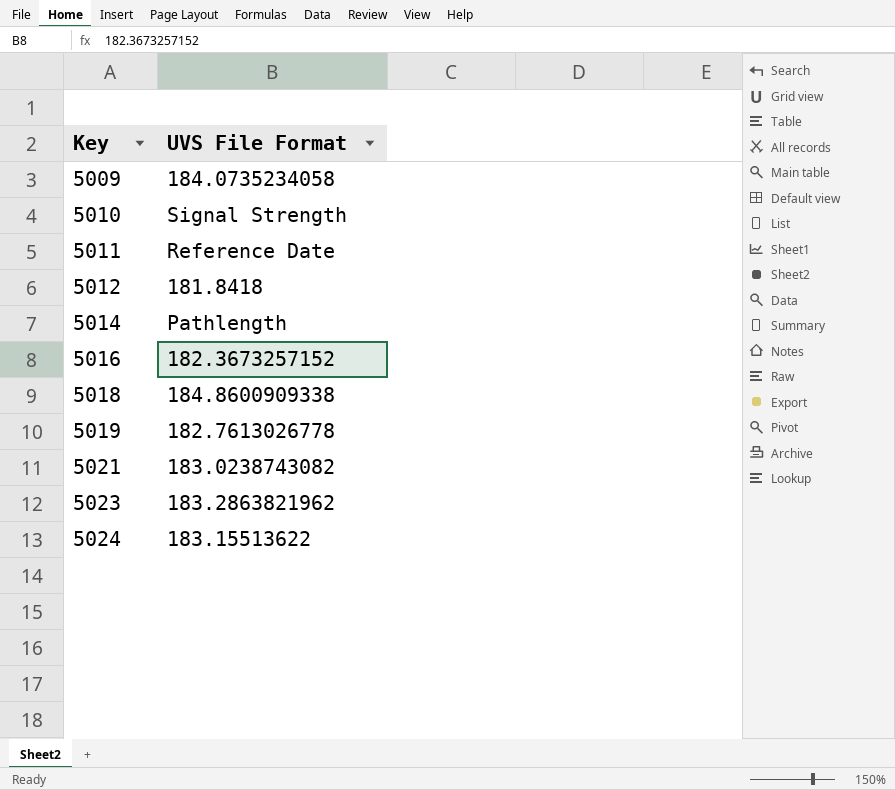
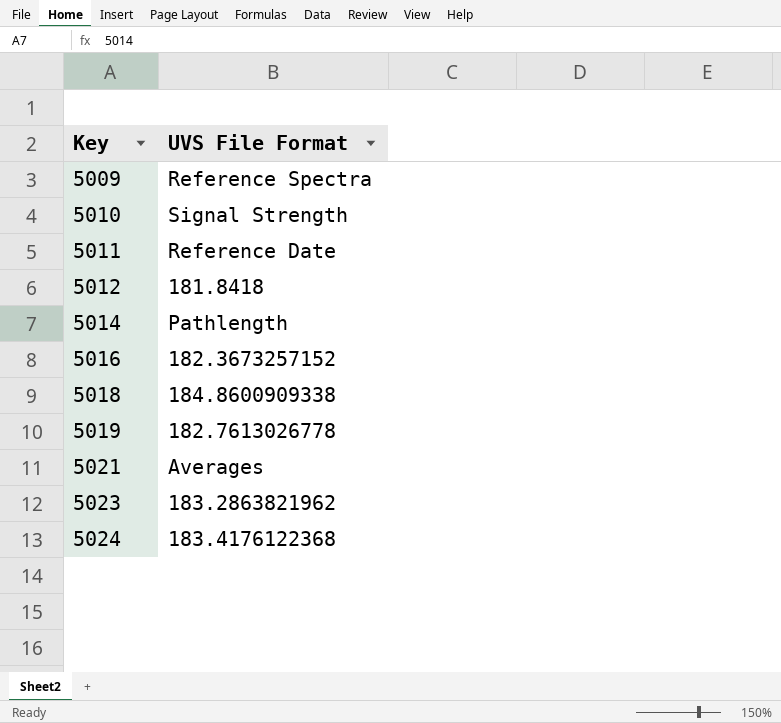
5009 | UVS File Format: 184.0735234058 -> Reference Spectra
5021 | UVS File Format: 183.0238743082 -> Averages
5024 | UVS File Format: 183.15513622 -> 183.4176122368

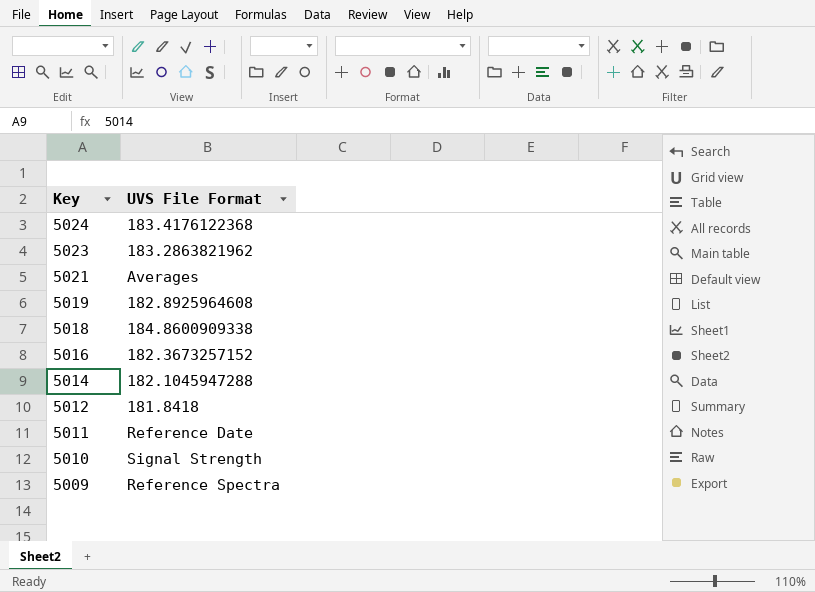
row order: Key ascending -> Key descending
5019 | UVS File Format: 182.7613026778 -> 182.8925964608
5014 | UVS File Format: Pathlength -> 182.1045947288

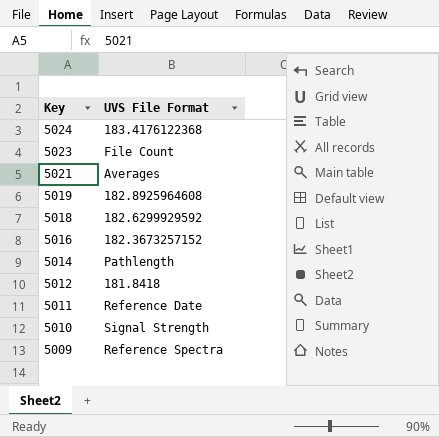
5023 | UVS File Format: 183.2863821962 -> File Count
5018 | UVS File Format: 184.8600909338 -> 182.6299929592
5014 | UVS File Format: 182.1045947288 -> Pathlength

